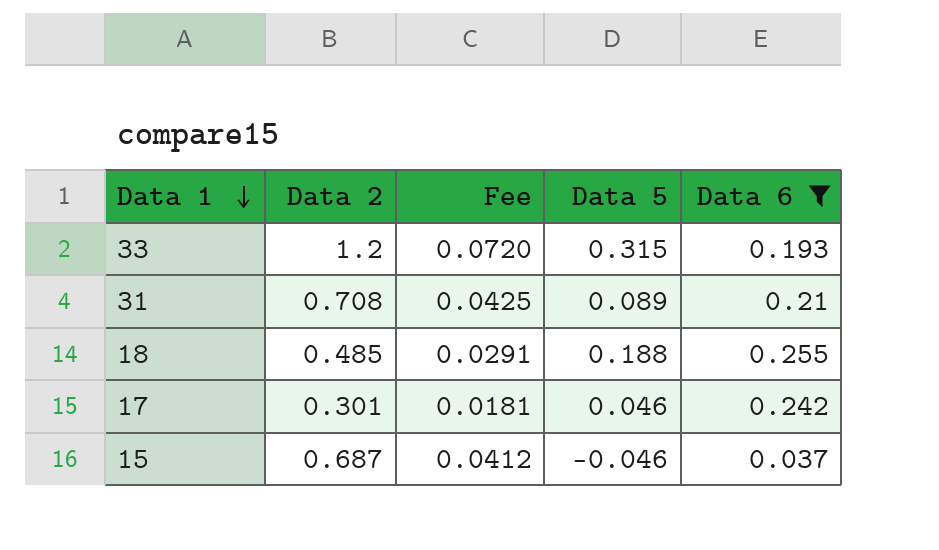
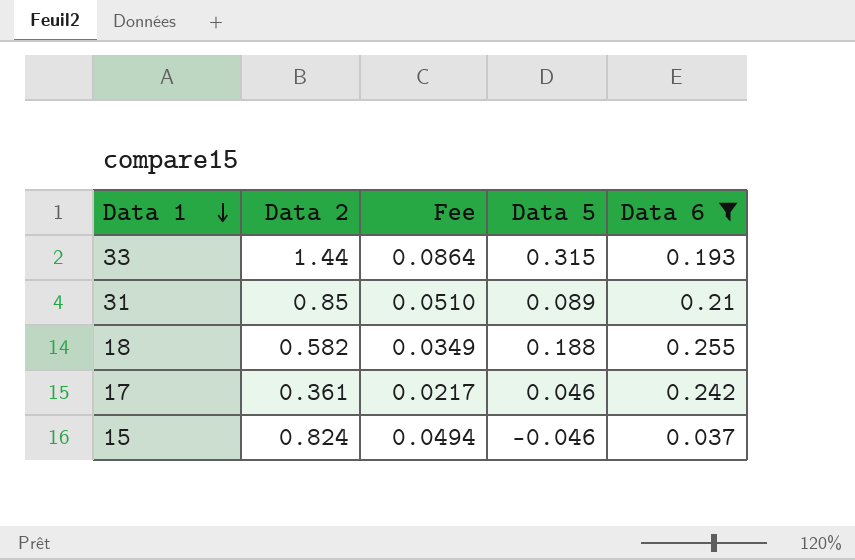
33 | Data 2: 1.2 -> 1.44
33 | Fee: 0.0720 -> 0.0864
31 | Data 2: 0.708 -> 0.85
31 | Fee: 0.0425 -> 0.0510
18 | Data 2: 0.485 -> 0.582
18 | Fee: 0.0291 -> 0.0349
17 | Data 2: 0.301 -> 0.361
17 | Fee: 0.0181 -> 0.0217
15 | Data 2: 0.687 -> 0.824
15 | Fee: 0.0412 -> 0.0494

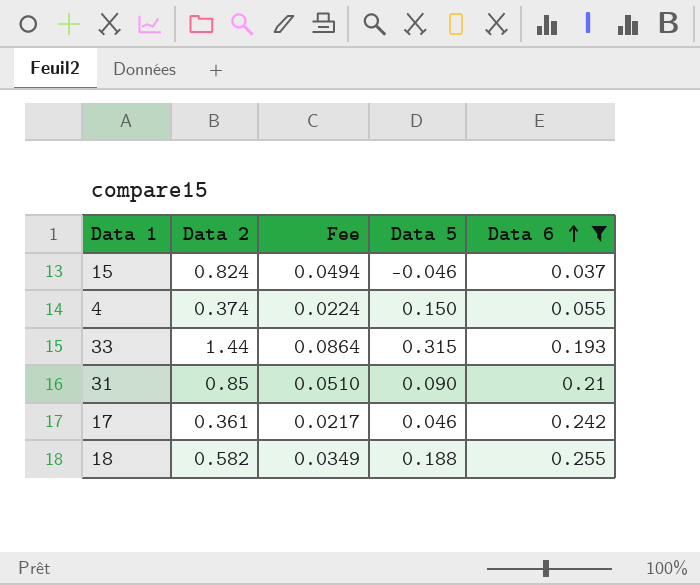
row order: Data 1 descending -> Data 6 ascending
row 4: none -> 0.374 | 0.0224 | 0.150 | 0.055
31 | Data 5: 0.089 -> 0.090

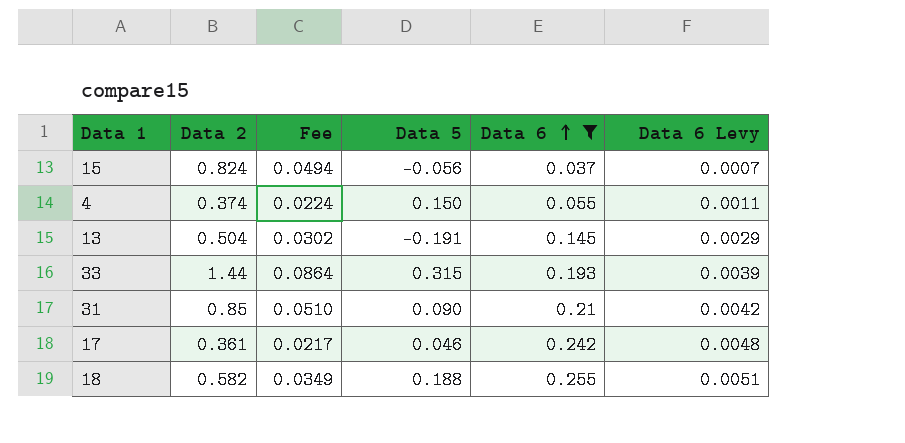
column Data 6 Levy | formula: none -> [Data 6] * 0.02
15 | Data 5: -0.046 -> -0.056
row 13: none -> 0.504 | 0.0302 | -0.191 | 0.145 | 0.0029

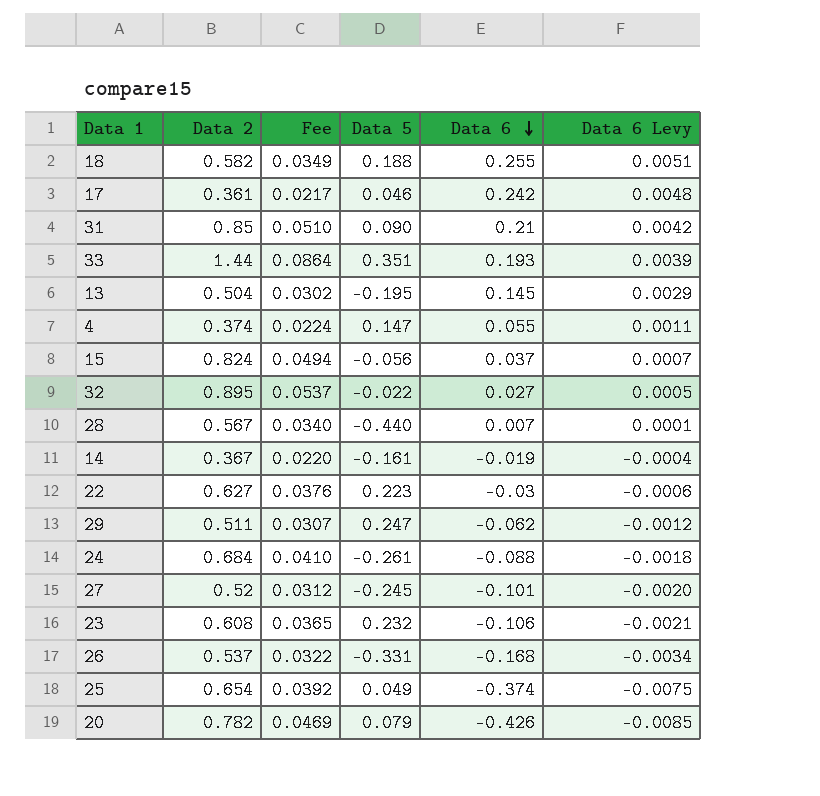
filter: Data 6 >= 0.037 -> none
row order: Data 6 ascending -> Data 6 descending
33 | Data 5: 0.315 -> 0.351
13 | Data 5: -0.191 -> -0.195
4 | Data 5: 0.150 -> 0.147

